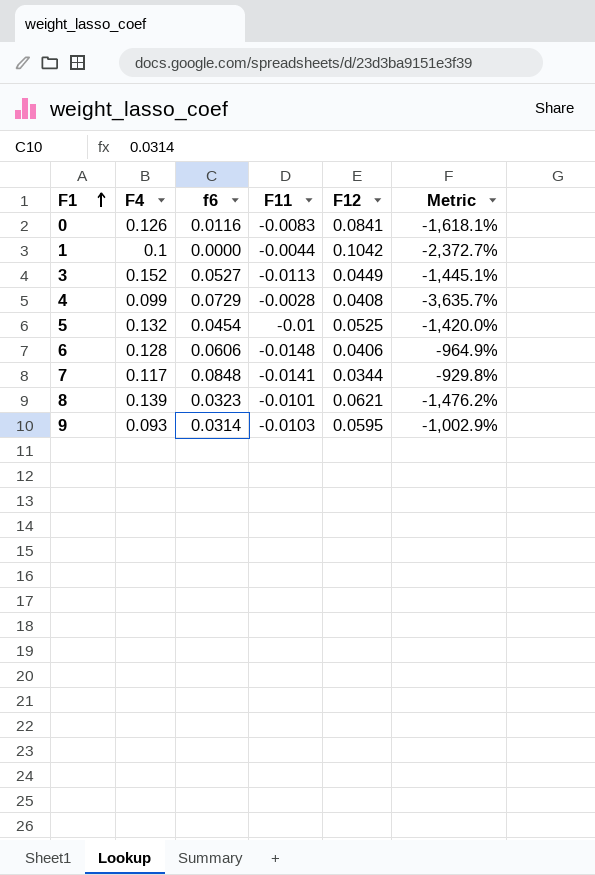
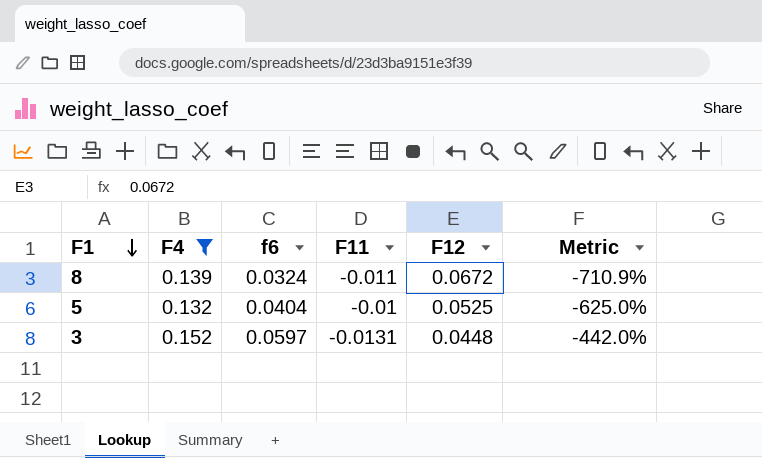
filter: none -> F4 >= 0.132
row order: F1 ascending -> F1 descending
column Metric | formula: ([F4] - [F11]) / [F11] -> ([F12] - [F11]) / [F11]
8 | f6: 0.0323 -> 0.0324
8 | F11: -0.0101 -> -0.011
8 | F12: 0.0621 -> 0.0672
5 | f6: 0.0454 -> 0.0404
3 | f6: 0.0527 -> 0.0597
3 | F11: -0.0113 -> -0.0131
3 | F12: 0.0449 -> 0.0448

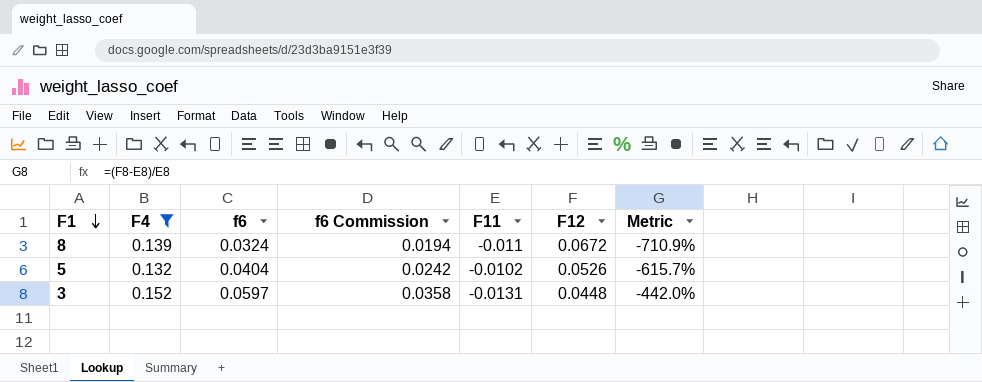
column f6 Commission | formula: none -> [f6] * 0.6
5 | F11: -0.01 -> -0.0102
5 | F12: 0.0525 -> 0.0526
5 | Metric: -625.0% -> -615.7%

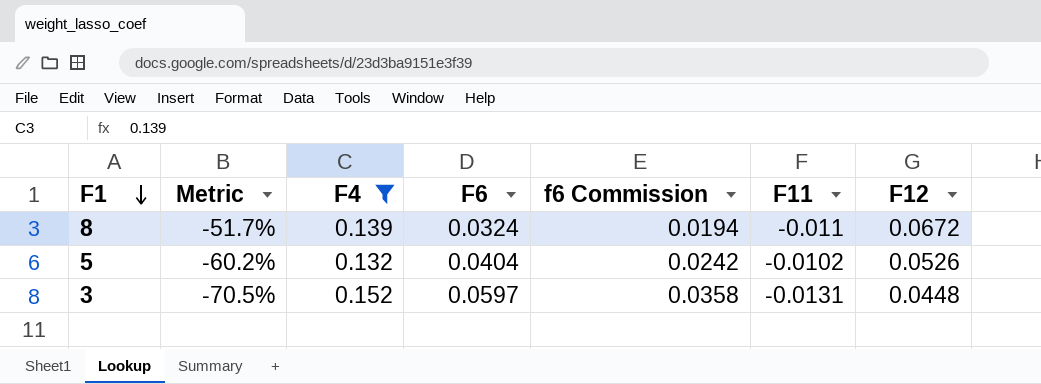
column Metric | formula: ([F12] - [F11]) / [F11] -> ([F12] - [F4]) / [F4]
column Metric | position: 7 -> 2
column name: f6 -> F6

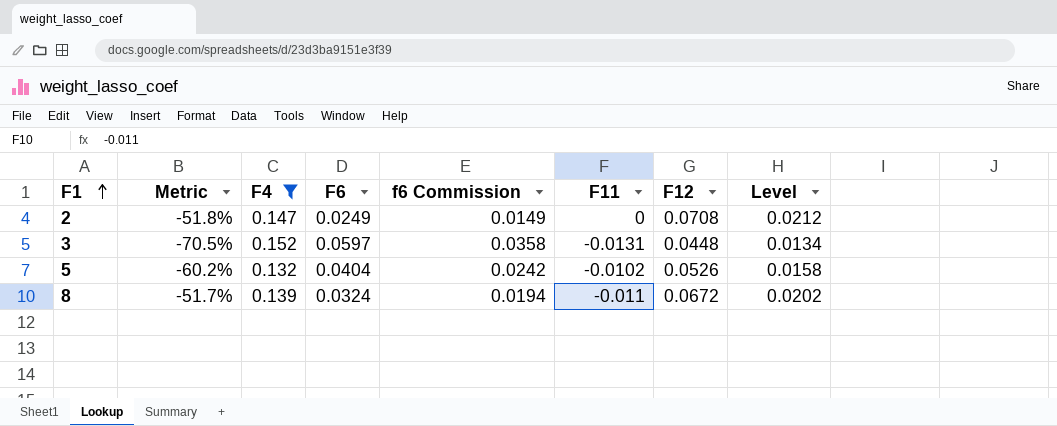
row order: F1 descending -> F1 ascending
column Level | formula: none -> [F12] * 0.3
row 2: none -> -51.8% | 0.147 | 0.0249 | 0.0149 | 0 | 0.0708 | 0.0212

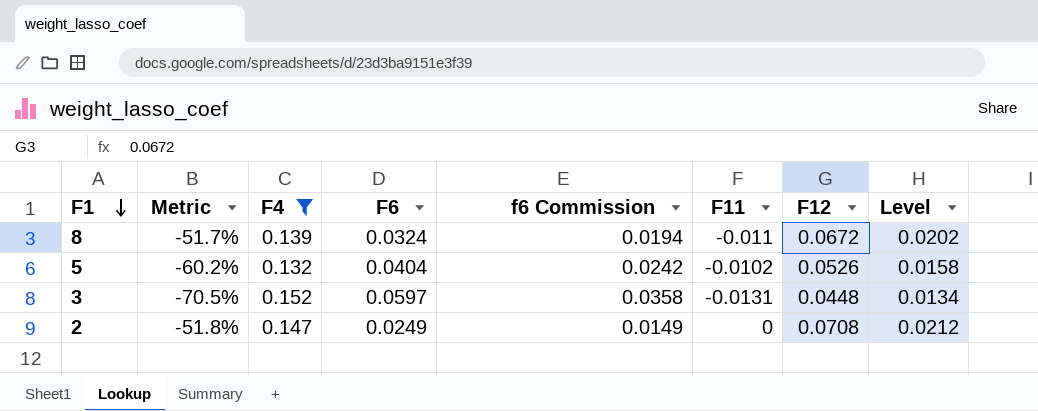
row order: F1 ascending -> F1 descending

